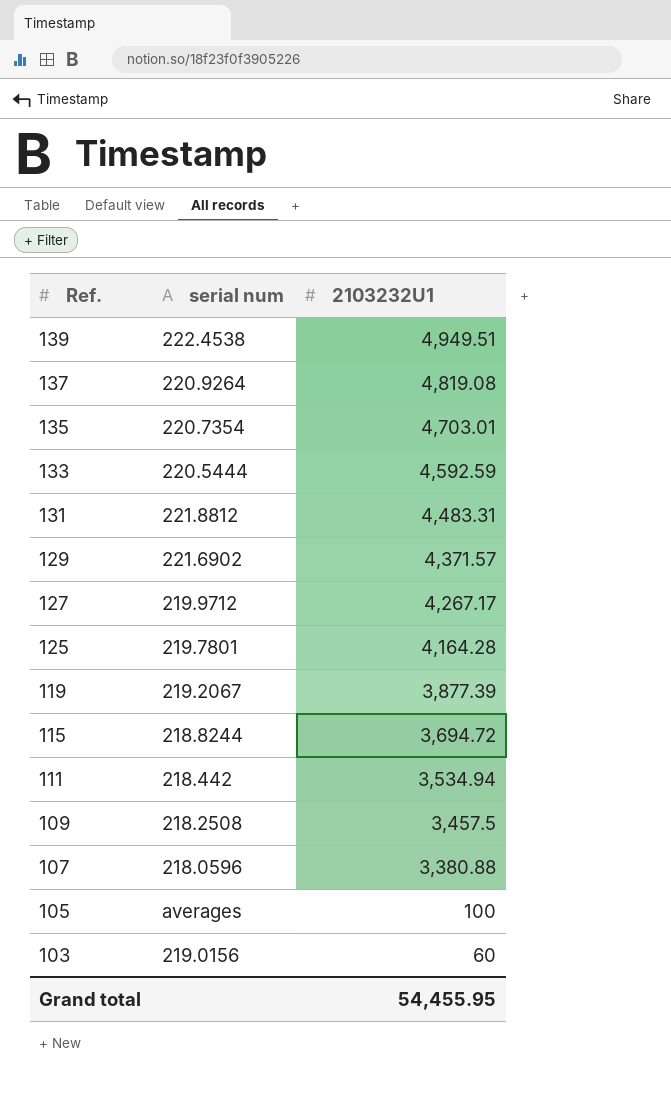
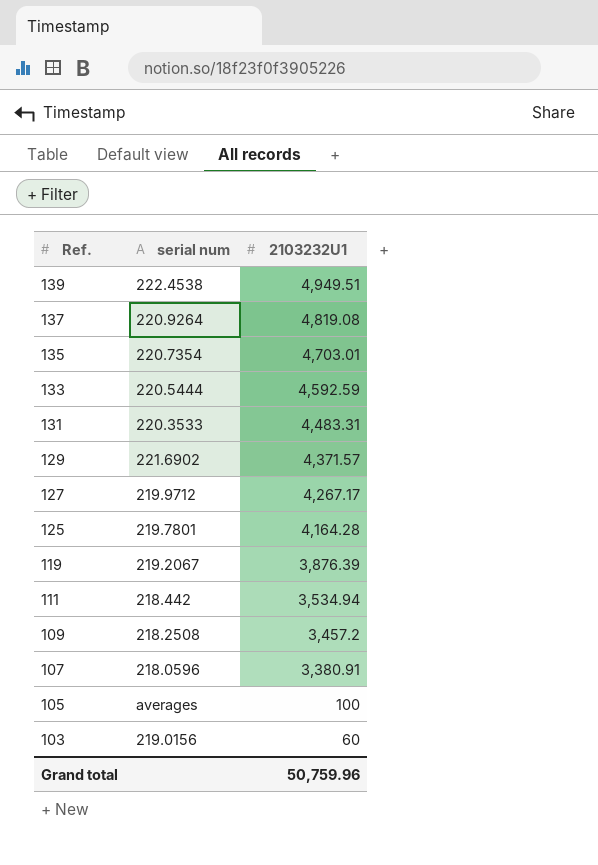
row 115: 218.8244 | 3,694.72 -> none
131 | serial num: 221.8812 -> 220.3533
119 | 2103232U1: 3,877.39 -> 3,876.39
109 | 2103232U1: 3,457.5 -> 3,457.2
107 | 2103232U1: 3,380.88 -> 3,380.91
Grand total | 2103232U1: 54,455.95 -> 50,759.96

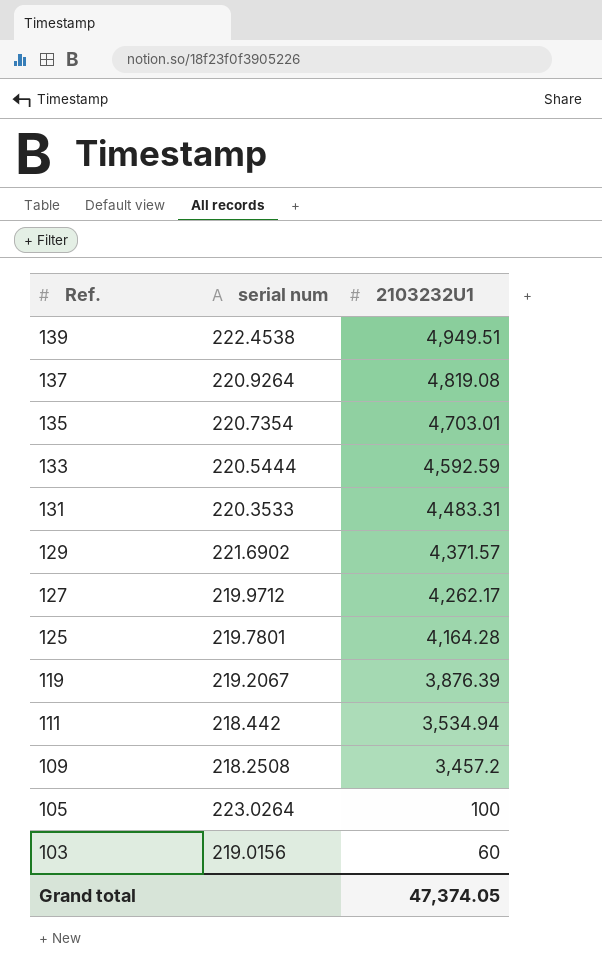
row 107: 218.0596 | 3,380.91 -> none
127 | 2103232U1: 4,267.17 -> 4,262.17
105 | serial num: averages -> 223.0264
Grand total | 2103232U1: 50,759.96 -> 47,374.05

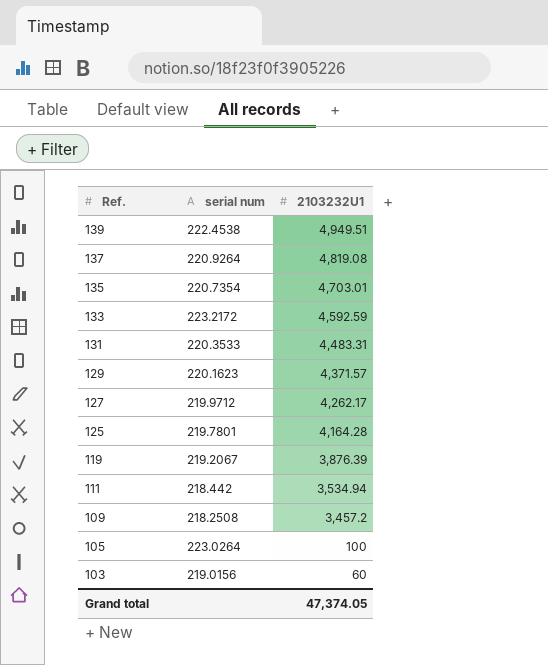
133 | serial num: 220.5444 -> 223.2172
129 | serial num: 221.6902 -> 220.1623

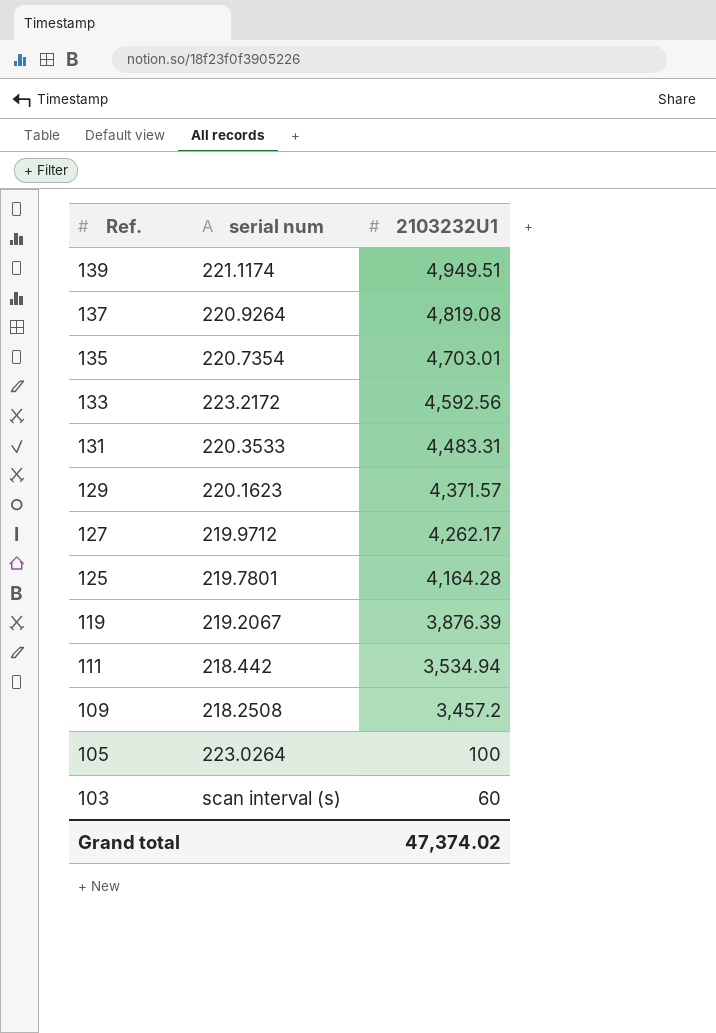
139 | serial num: 222.4538 -> 221.1174
133 | 2103232U1: 4,592.59 -> 4,592.56
103 | serial num: 219.0156 -> scan interval (s)
Grand total | 2103232U1: 47,374.05 -> 47,374.02

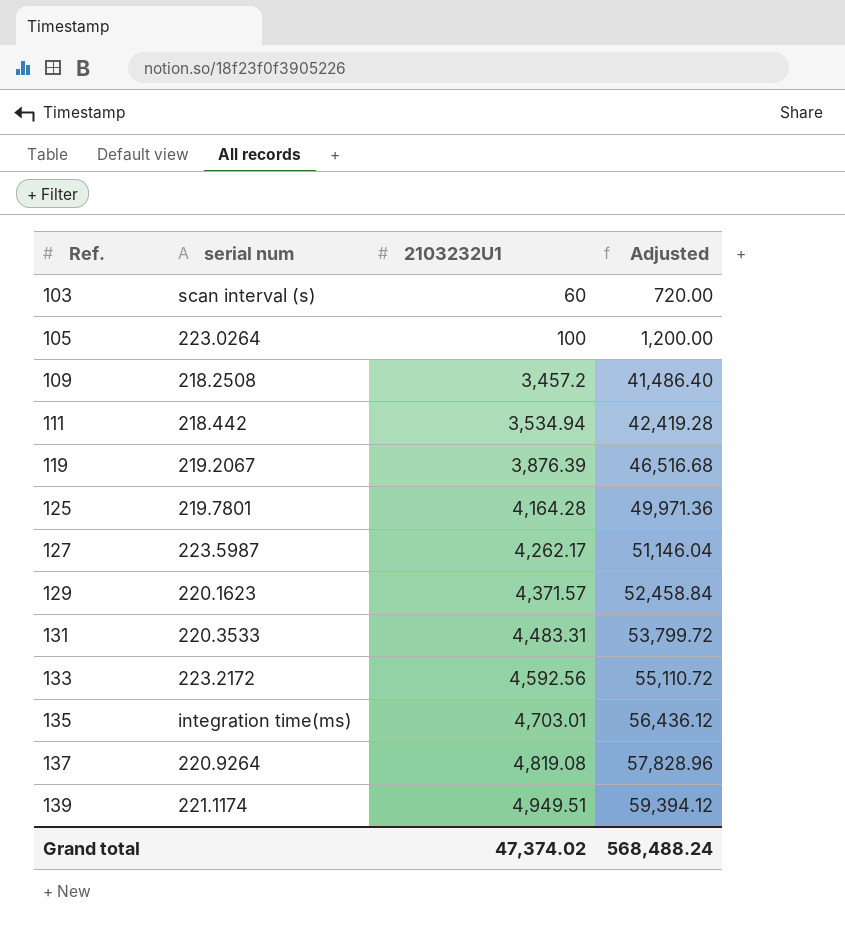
row order: Ref. descending -> Ref. ascending
column Adjusted | formula: none -> [2103232U1] * 12
127 | serial num: 219.9712 -> 223.5987
135 | serial num: 220.7354 -> integration time(ms)

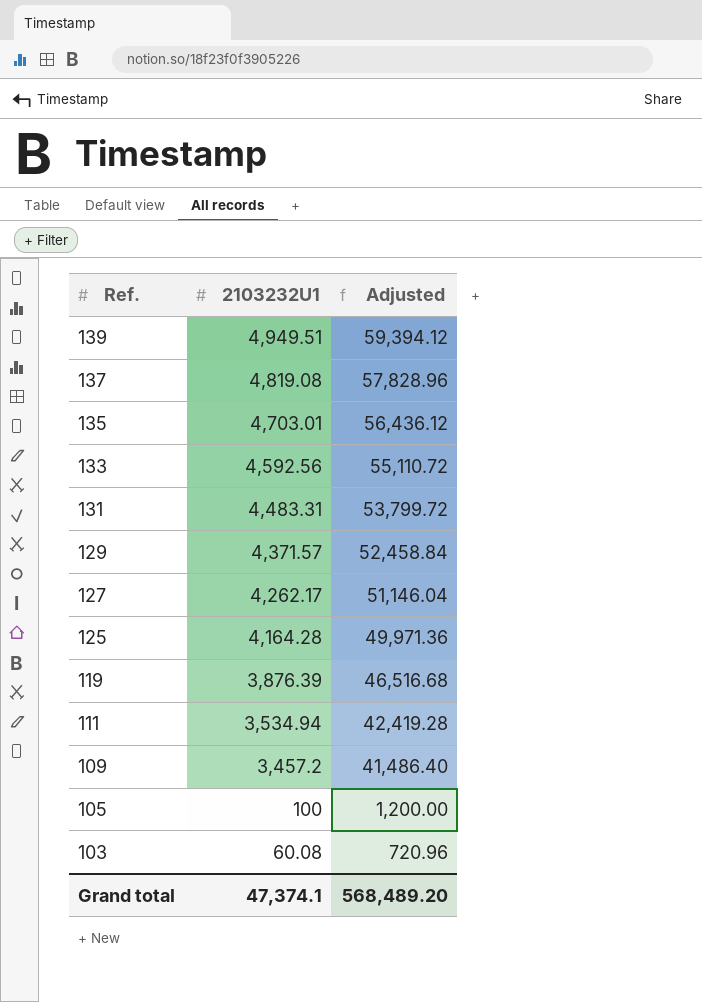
row order: Ref. ascending -> Ref. descending
column serial num | position: 2 -> none
103 | 2103232U1: 60 -> 60.08
103 | Adjusted: 720.00 -> 720.96
Grand total | 2103232U1: 47,374.02 -> 47,374.1
Grand total | Adjusted: 568,488.24 -> 568,489.20

